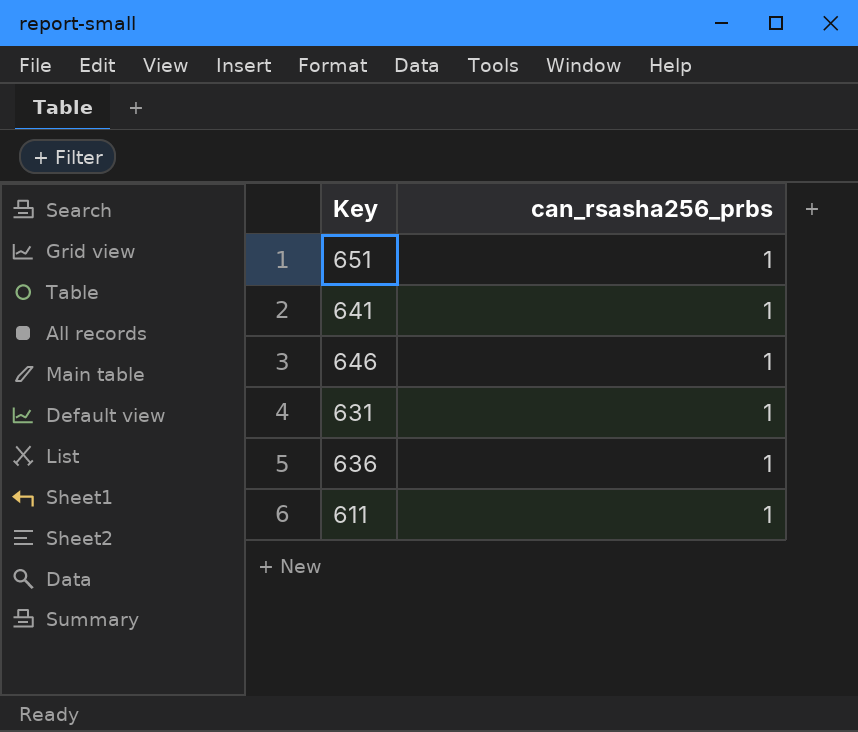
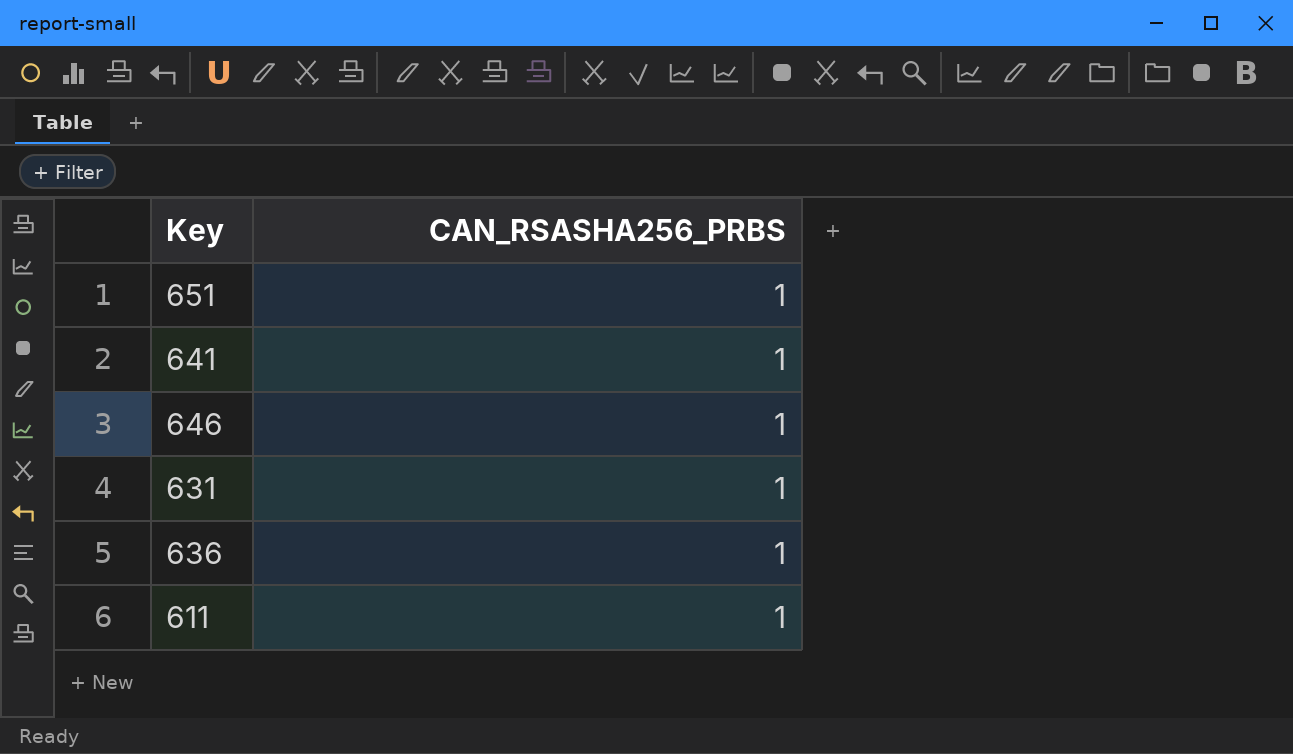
column name: can_rsasha256_prbs -> CAN_RSASHA256_PRBS

